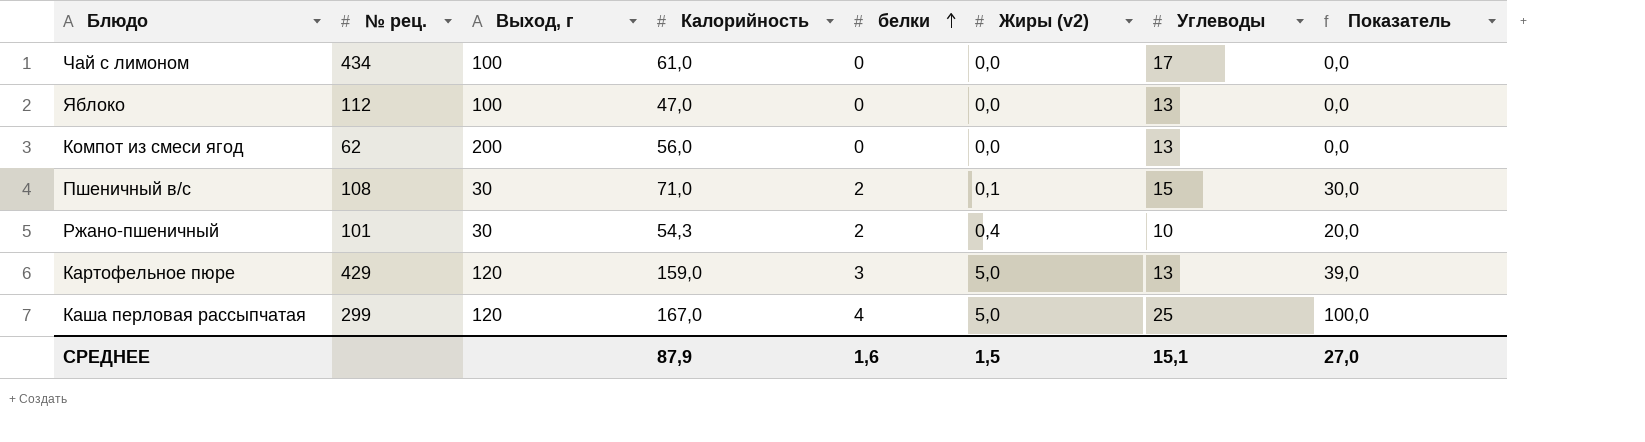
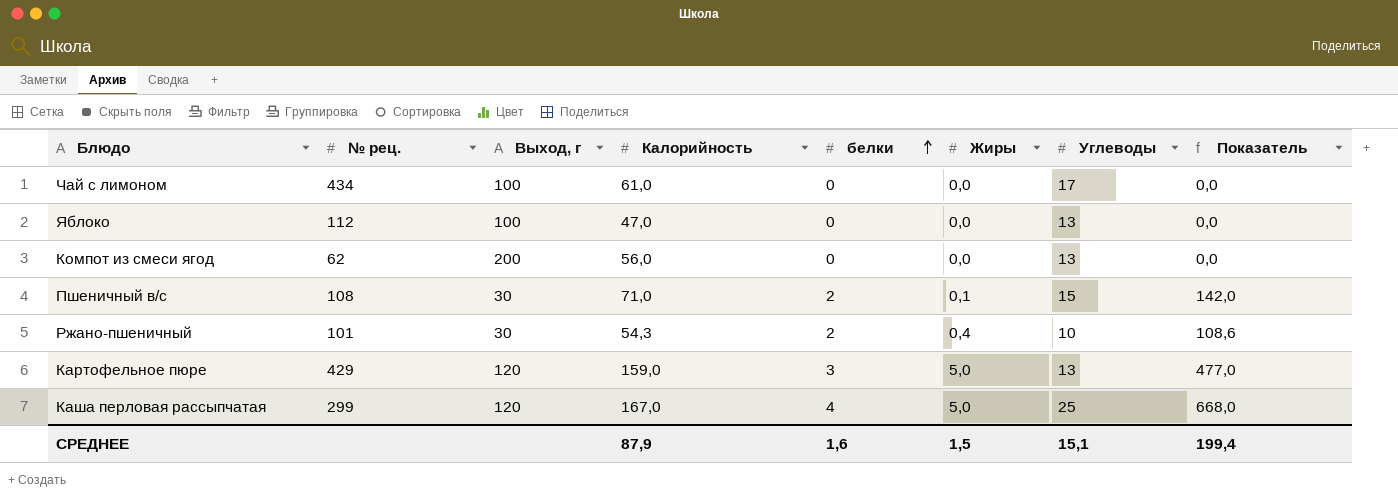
column name: Жиры (v2) -> Жиры
column Показатель | formula: [белки] * [Углеводы] -> [Калорийность] * [белки]
СРЕДНЕЕ | Показатель: 27,0 -> 199,4

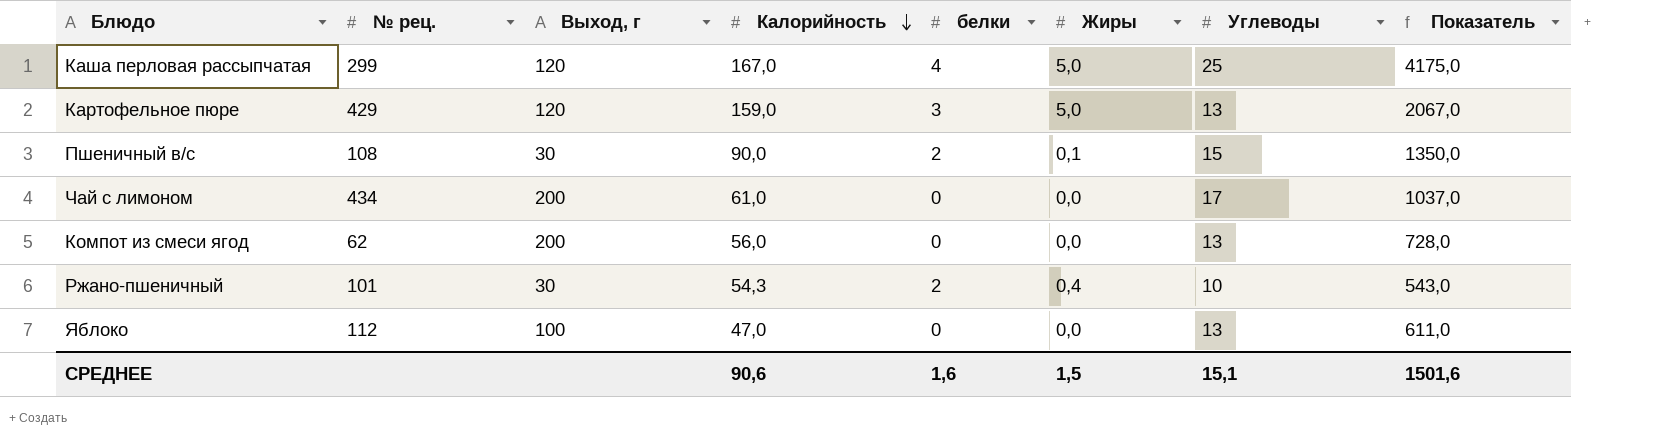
row order: белки ascending -> Калорийность descending
column Показатель | formula: [Калорийность] * [белки] -> [Калорийность] * [Углеводы]
Пшеничный в/с | Калорийность: 71,0 -> 90,0
Чай с лимоном | Выход, г: 100 -> 200
СРЕДНЕЕ | Калорийность: 87,9 -> 90,6
СРЕДНЕЕ | Показатель: 199,4 -> 1501,6

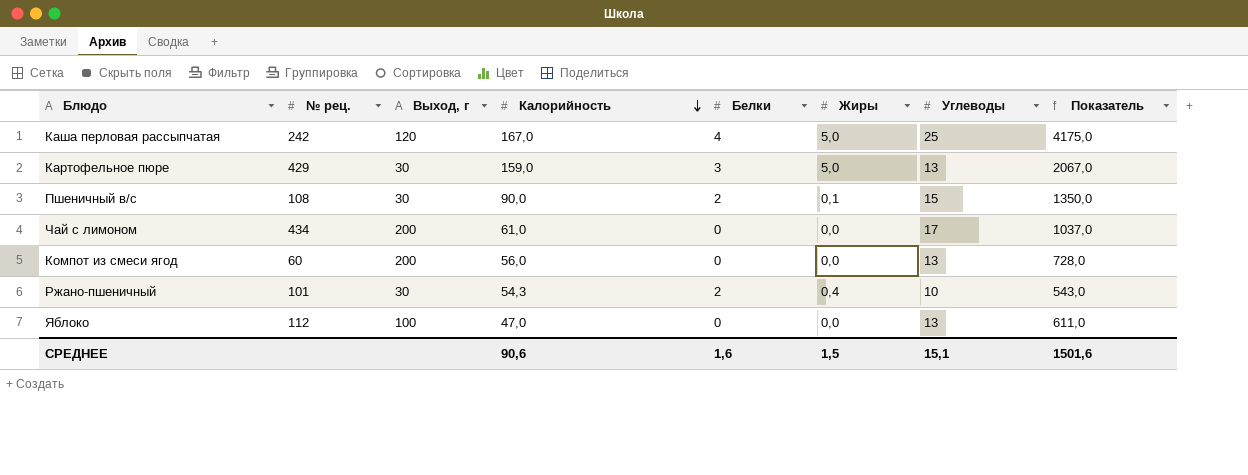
column name: белки -> Белки
Каша перловая рассыпчатая | № рец.: 299 -> 242
Картофельное пюре | Выход, г: 120 -> 30
Компот из смеси ягод | № рец.: 62 -> 60

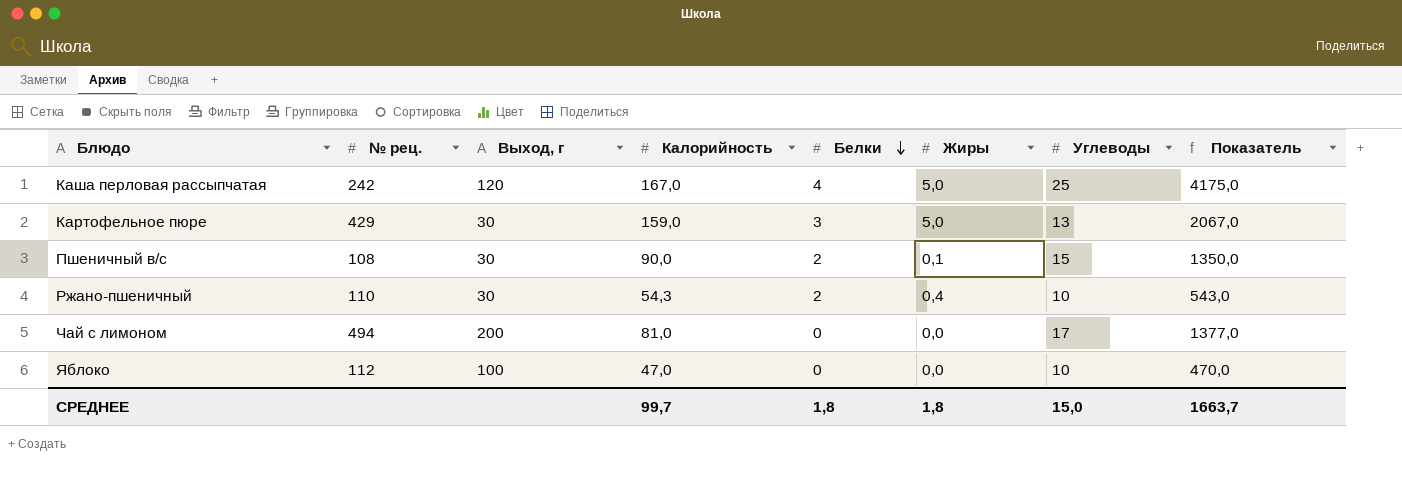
row order: Калорийность descending -> Белки descending
row Компот из смеси ягод: 60 | 200 | 56,0 | 0 | 0,0 | 13 | 728,0 -> none
Ржано-пшеничный | № рец.: 101 -> 110
Чай с лимоном | № рец.: 434 -> 494
Чай с лимоном | Калорийность: 61,0 -> 81,0
Чай с лимоном | Показатель: 1037,0 -> 1377,0
Яблоко | Углеводы: 13 -> 10
Яблоко | Показатель: 611,0 -> 470,0
СРЕДНЕЕ | Калорийность: 90,6 -> 99,7
СРЕДНЕЕ | Белки: 1,6 -> 1,8
СРЕДНЕЕ | Жиры: 1,5 -> 1,8
СРЕДНЕЕ | Углеводы: 15,1 -> 15,0
СРЕДНЕЕ | Показатель: 1501,6 -> 1663,7

